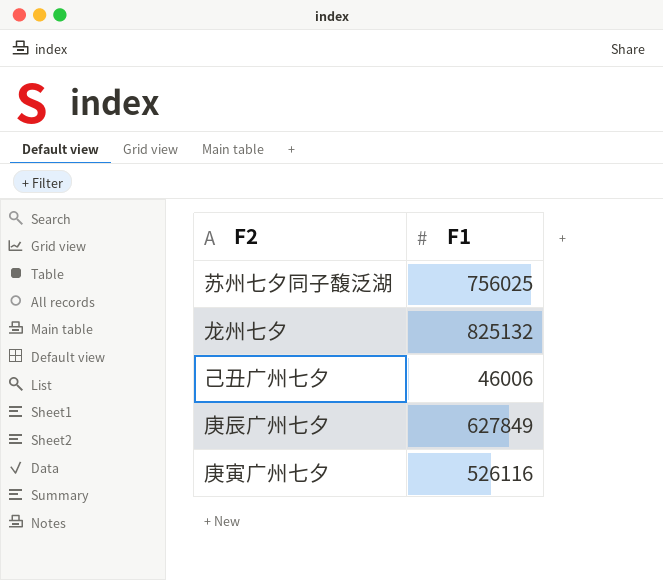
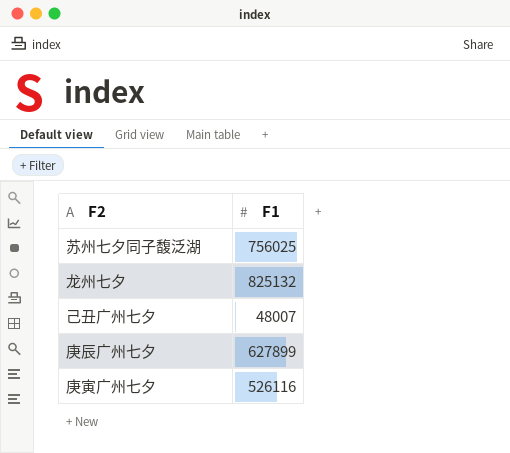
己丑广州七夕 | F1: 46006 -> 48007
庚辰广州七夕 | F1: 627849 -> 627899

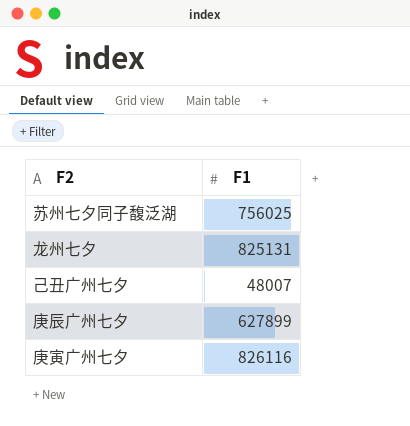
龙州七夕 | F1: 825132 -> 825131
庚寅广州七夕 | F1: 526116 -> 826116

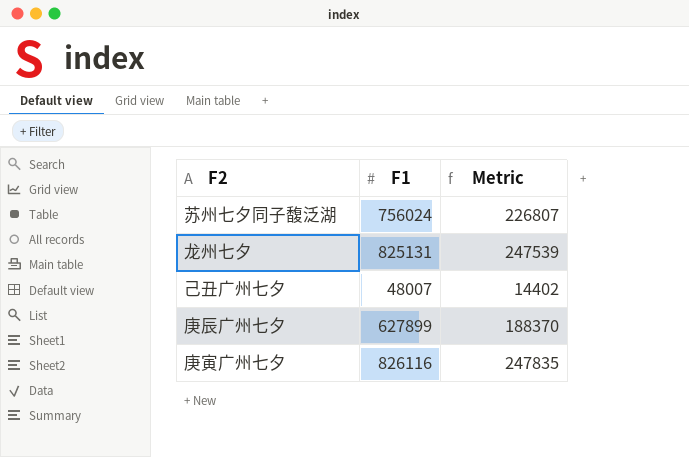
column Metric | formula: none -> [F1] * 0.3
苏州七夕同子馥泛湖 | F1: 756025 -> 756024

